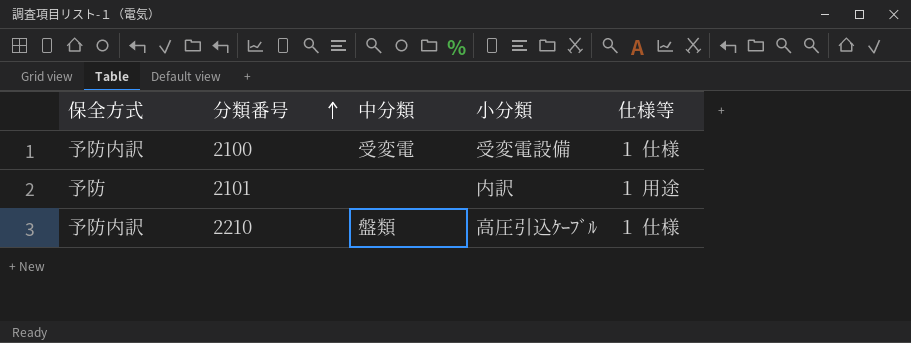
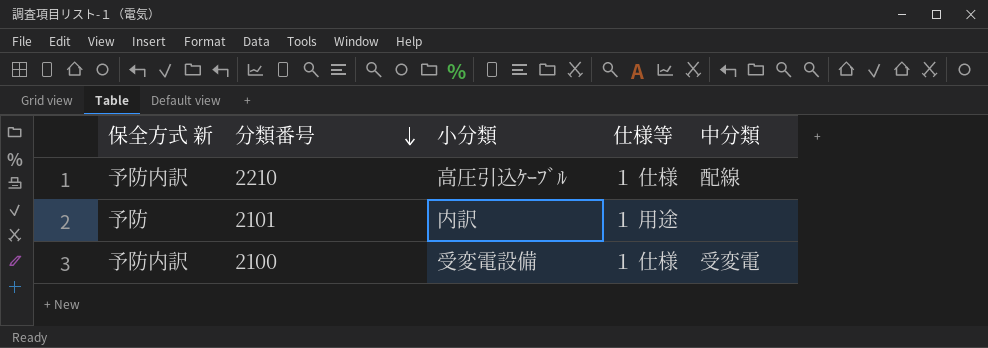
row order: 分類番号 ascending -> 分類番号 descending
column name: 保全方式 -> 保全方式 新
column 中分類 | position: 3 -> 5
2210 | 中分類: 盤類 -> 配線

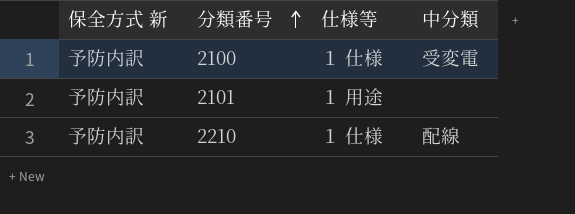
row order: 分類番号 descending -> 分類番号 ascending
column 小分類 | position: 3 -> none
2101 | 保全方式 新: 予防 -> 予防内訳

